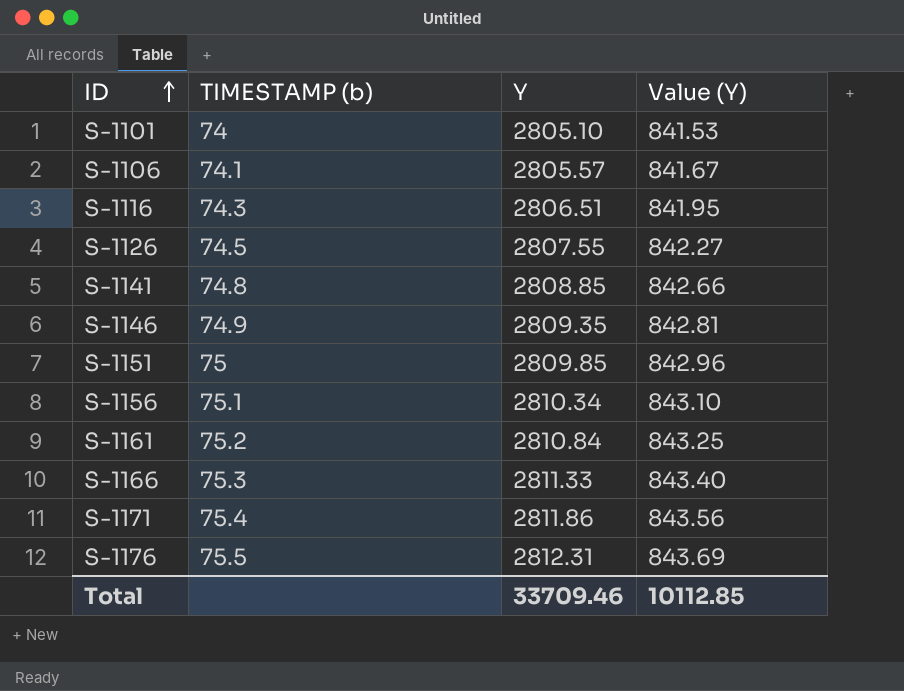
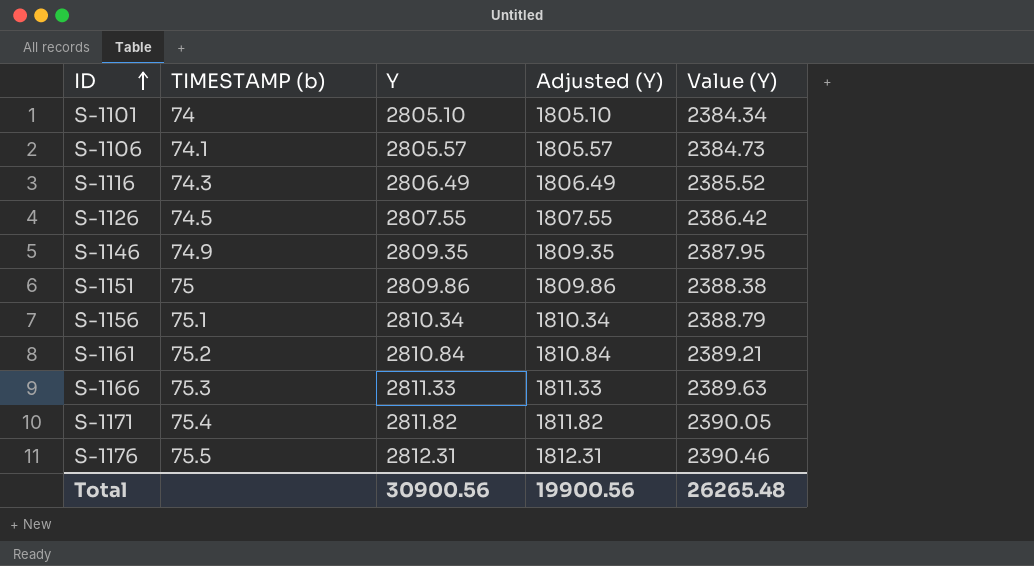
column Adjusted (Y) | formula: none -> [Y] - 1000
column Value (Y) | formula: [Y] * 0.3 -> [Y] * 0.85
row S-1141: 74.8 | 2808.85 | 842.66 -> none
S-1116 | Y: 2806.51 -> 2806.49
S-1151 | Y: 2809.85 -> 2809.86
S-1171 | Y: 2811.86 -> 2811.82
Total | Y: 33709.46 -> 30900.56
Total | Value (Y): 10112.85 -> 26265.48

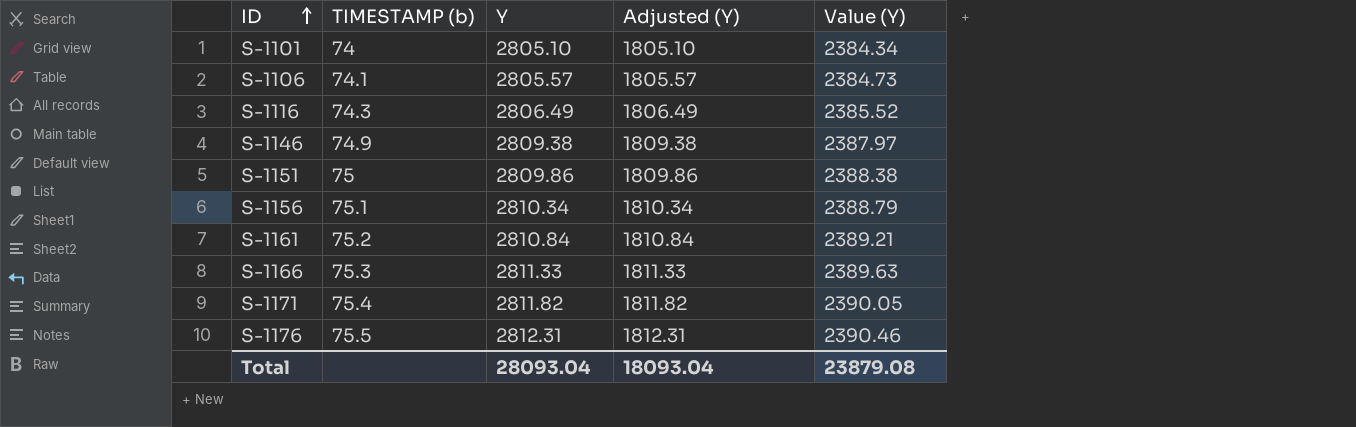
row S-1126: 74.5 | 2807.55 | 1807.55 | 2386.42 -> none
S-1146 | Y: 2809.35 -> 2809.38
S-1146 | Adjusted (Y): 1809.35 -> 1809.38
S-1146 | Value (Y): 2387.95 -> 2387.97
Total | Y: 30900.56 -> 28093.04
Total | Adjusted (Y): 19900.56 -> 18093.04
Total | Value (Y): 26265.48 -> 23879.08

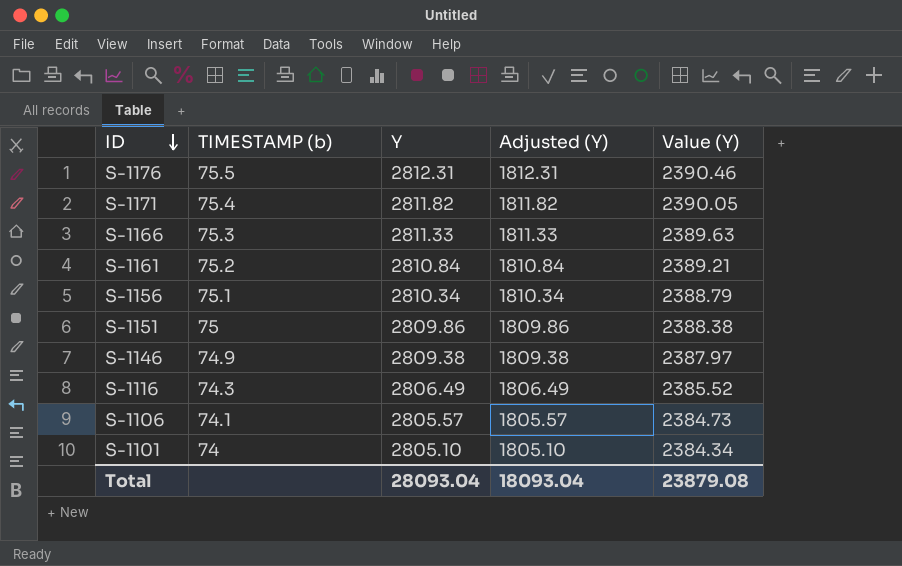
row order: ID ascending -> ID descending

